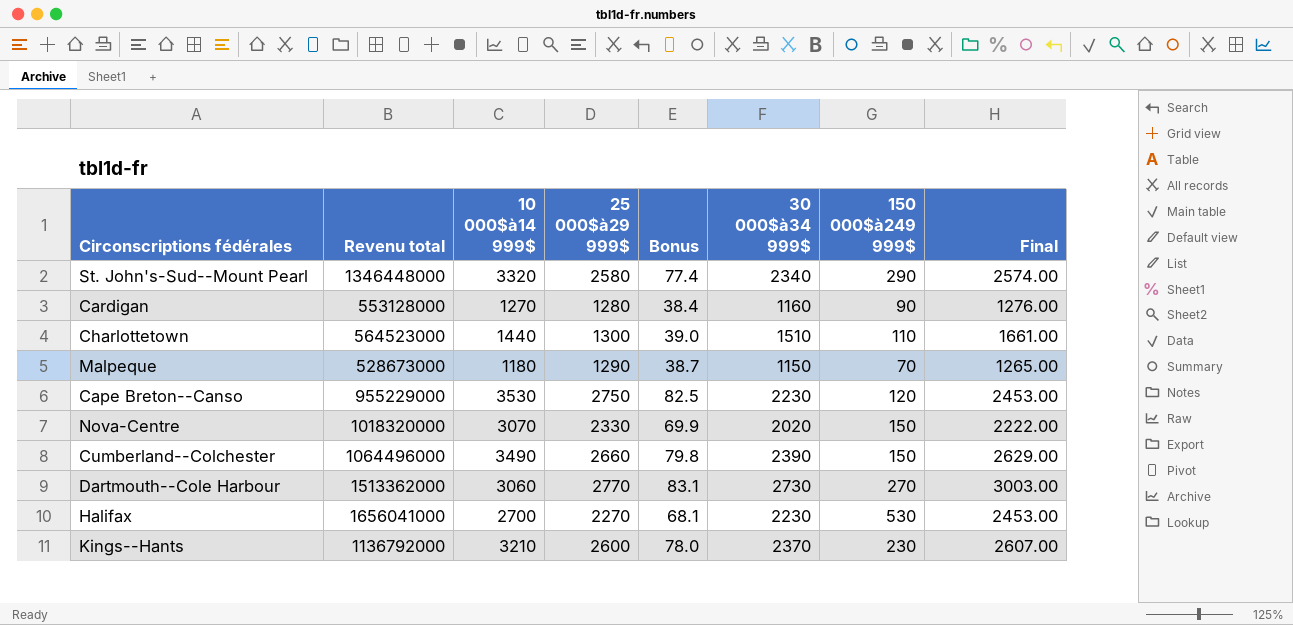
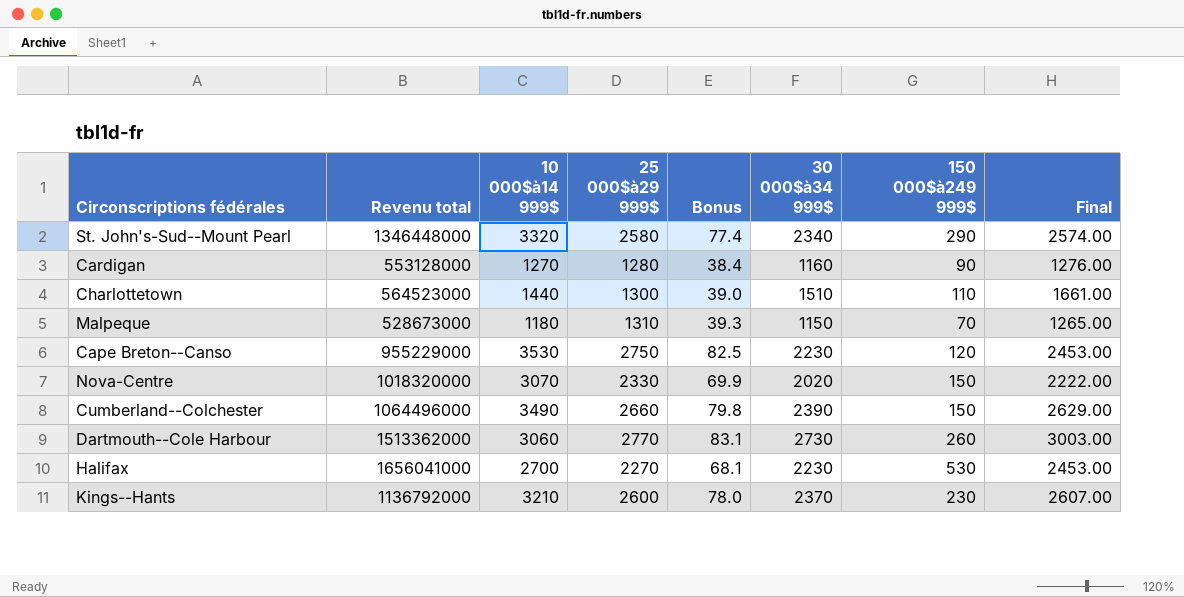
Malpeque | 25 000$à29 999$: 1290 -> 1310
Malpeque | Bonus: 38.7 -> 39.3
Dartmouth--Cole Harbour | 150 000$à249 999$: 270 -> 260

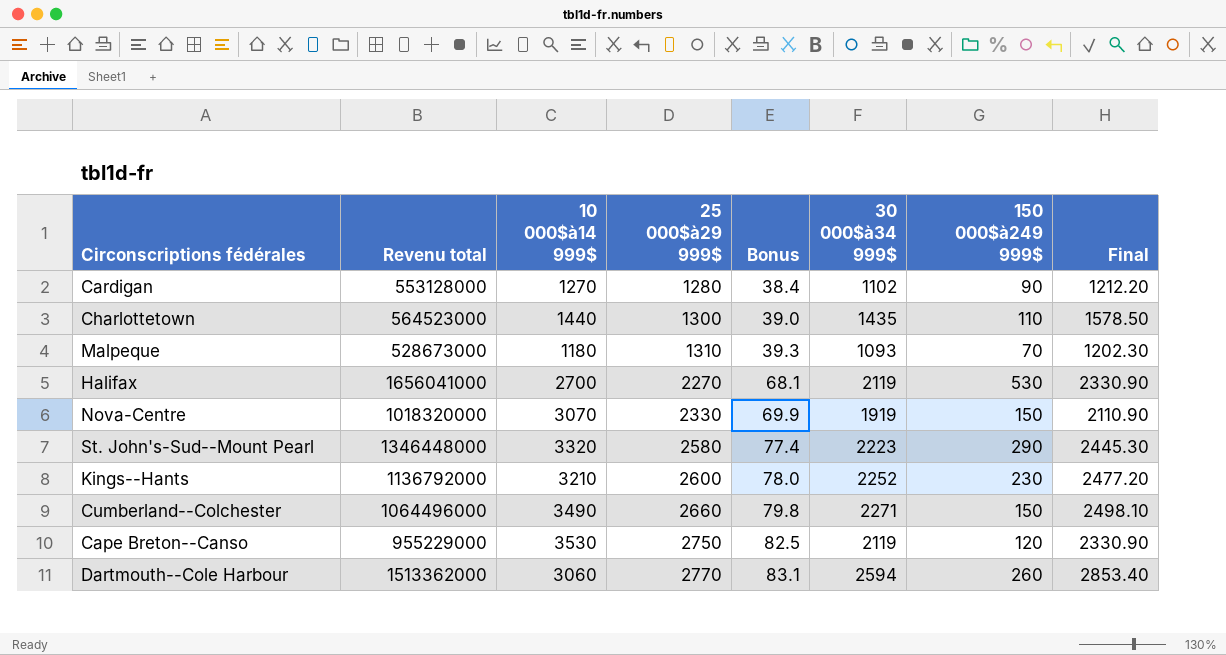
row order: none -> 25 000$à29 999$ ascending
Cardigan | 30 000$à34 999$: 1160 -> 1102
Cardigan | Final: 1276.00 -> 1212.20
Charlottetown | 30 000$à34 999$: 1510 -> 1435
Charlottetown | Final: 1661.00 -> 1578.50
Malpeque | 30 000$à34 999$: 1150 -> 1093
Malpeque | Final: 1265.00 -> 1202.30
Halifax | 30 000$à34 999$: 2230 -> 2119
Halifax | Final: 2453.00 -> 2330.90
Nova-Centre | 30 000$à34 999$: 2020 -> 1919
Nova-Centre | Final: 2222.00 -> 2110.90
St. John's-Sud--Mount Pearl | 30 000$à34 999$: 2340 -> 2223
St. John's-Sud--Mount Pearl | Final: 2574.00 -> 2445.30
Kings--Hants | 30 000$à34 999$: 2370 -> 2252
Kings--Hants | Final: 2607.00 -> 2477.20
Cumberland--Colchester | 30 000$à34 999$: 2390 -> 2271
Cumberland--Colchester | Final: 2629.00 -> 2498.10
Cape Breton--Canso | 30 000$à34 999$: 2230 -> 2119
Cape Breton--Canso | Final: 2453.00 -> 2330.90
Dartmouth--Cole Harbour | 30 000$à34 999$: 2730 -> 2594
Dartmouth--Cole Harbour | Final: 3003.00 -> 2853.40

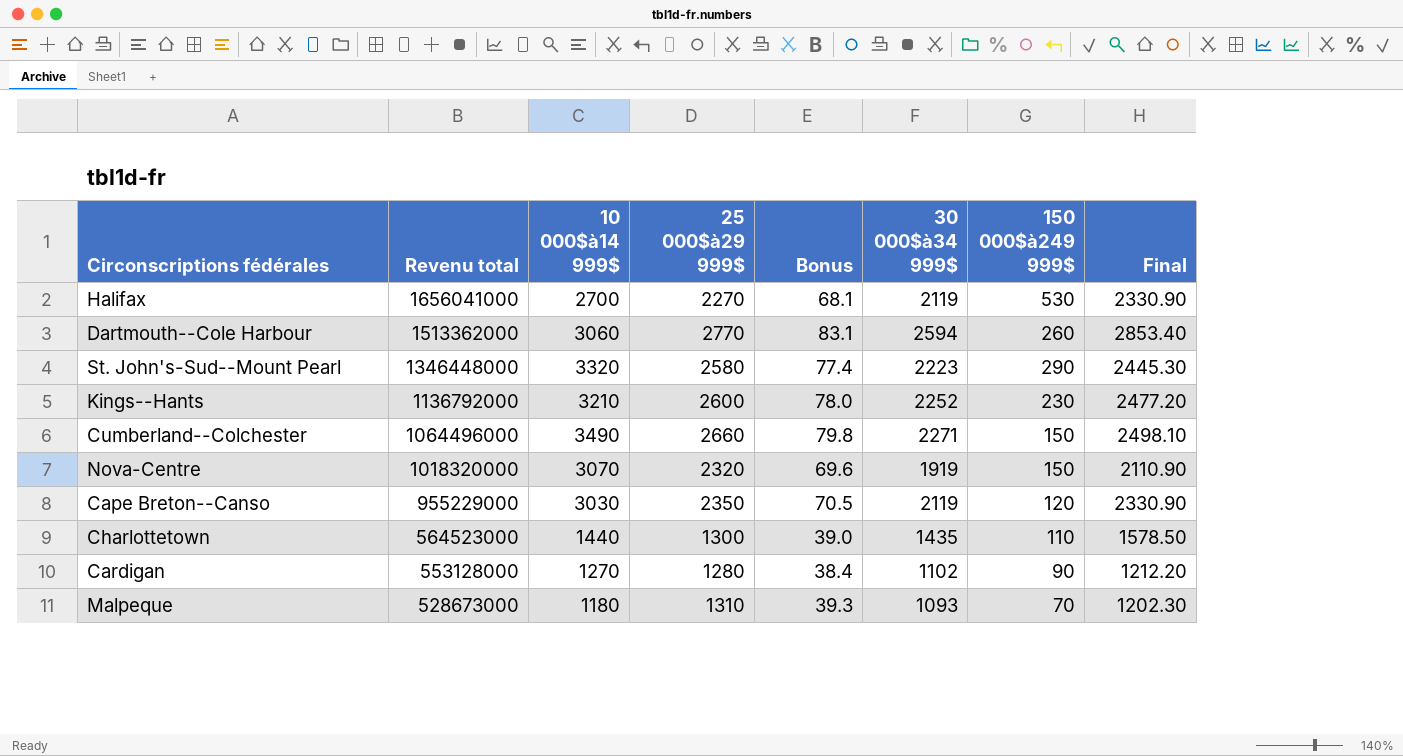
row order: 25 000$à29 999$ ascending -> Revenu total descending
Nova-Centre | 25 000$à29 999$: 2330 -> 2320
Nova-Centre | Bonus: 69.9 -> 69.6
Cape Breton--Canso | 10 000$à14 999$: 3530 -> 3030
Cape Breton--Canso | 25 000$à29 999$: 2750 -> 2350
Cape Breton--Canso | Bonus: 82.5 -> 70.5

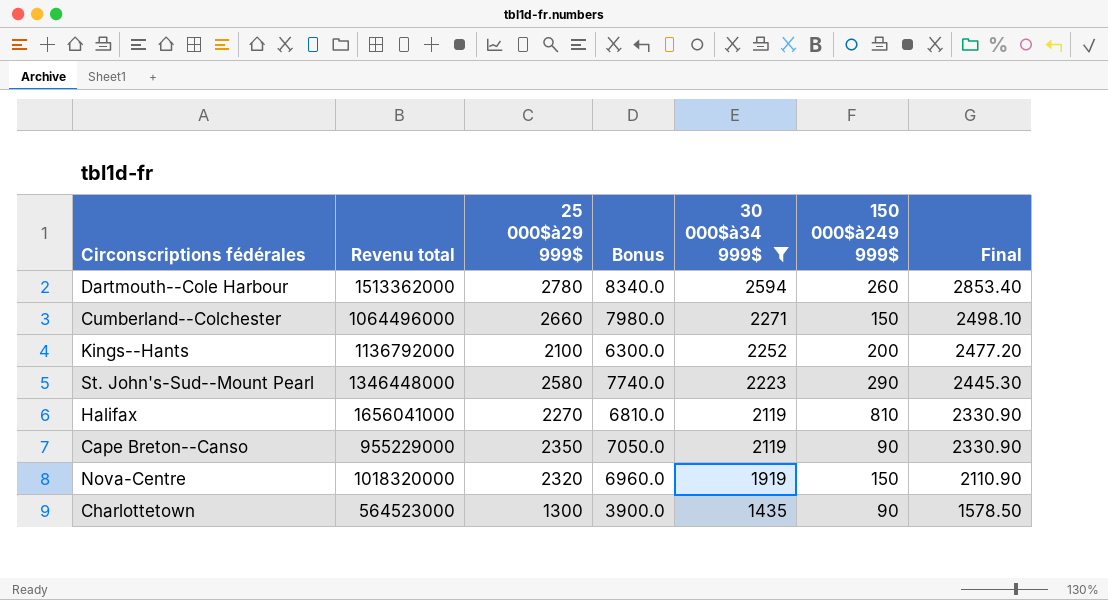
filter: none -> 30 000$à34 999$ >= 1435
row order: Revenu total descending -> 30 000$à34 999$ descending
column 10 000$à14 999$ | position: 3 -> none
column Bonus | formula: [25 000$à29 999$] * 0.03 -> [25 000$à29 999$] * 3
Dartmouth--Cole Harbour | 25 000$à29 999$: 2770 -> 2780
Kings--Hants | 25 000$à29 999$: 2600 -> 2100
Kings--Hants | 150 000$à249 999$: 230 -> 200
Halifax | 150 000$à249 999$: 530 -> 810
Cape Breton--Canso | 150 000$à249 999$: 120 -> 90
Charlottetown | 150 000$à249 999$: 110 -> 90

